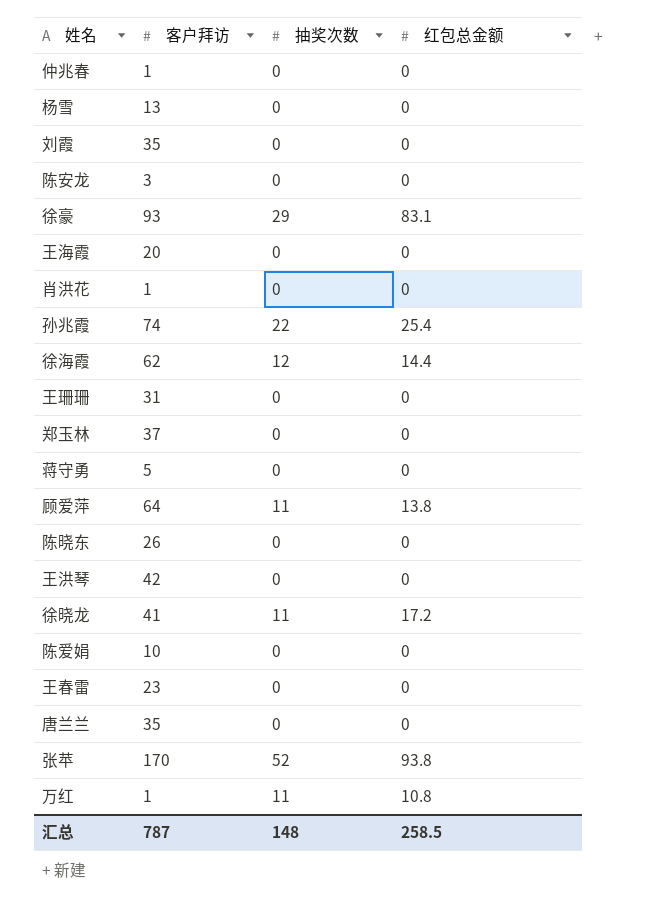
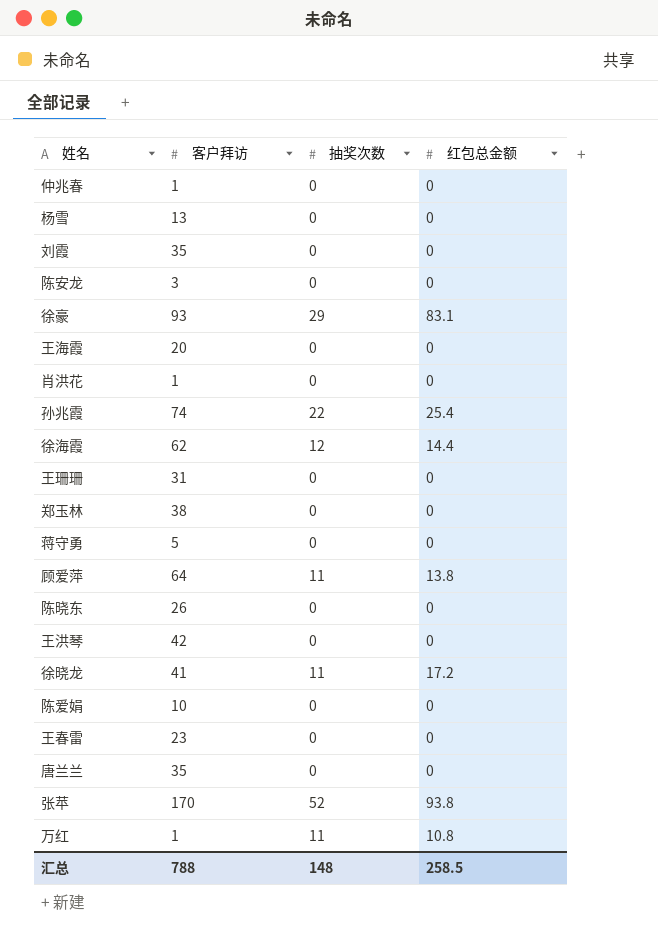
郑玉林 | 客户拜访: 37 -> 38
汇总 | 客户拜访: 787 -> 788

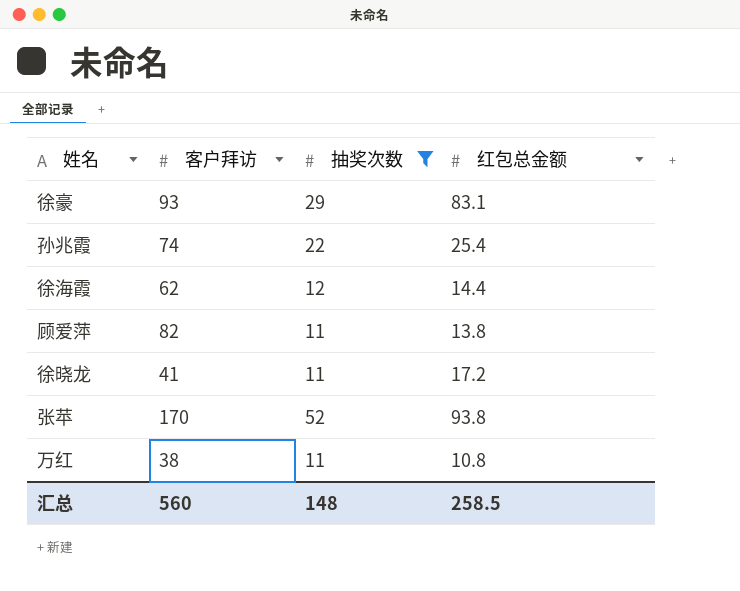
filter: none -> 抽奖次数 != 0
顾爱萍 | 客户拜访: 64 -> 82
万红 | 客户拜访: 1 -> 38
汇总 | 客户拜访: 788 -> 560

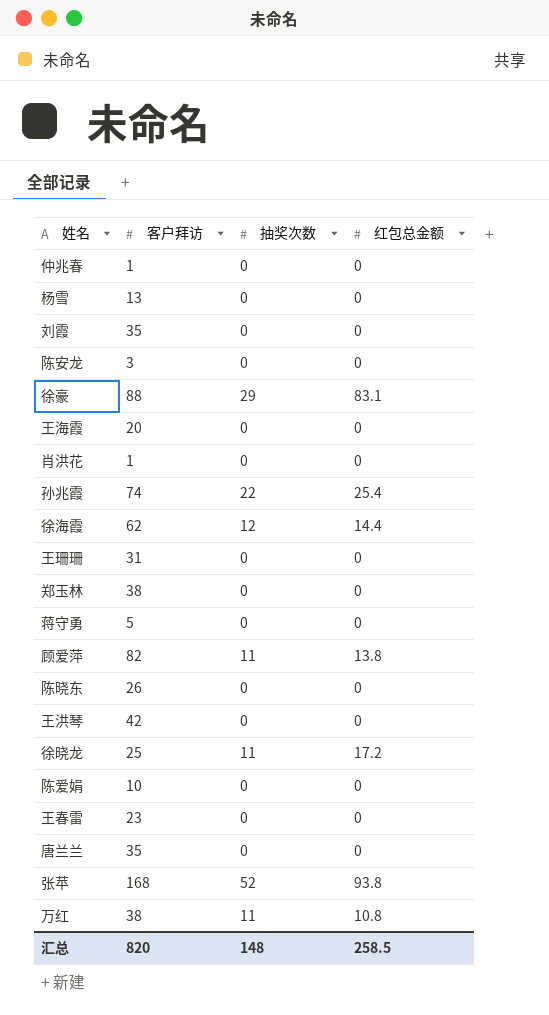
filter: 抽奖次数 != 0 -> none
徐豪 | 客户拜访: 93 -> 88
徐晓龙 | 客户拜访: 41 -> 25
张苹 | 客户拜访: 170 -> 168
汇总 | 客户拜访: 560 -> 820

